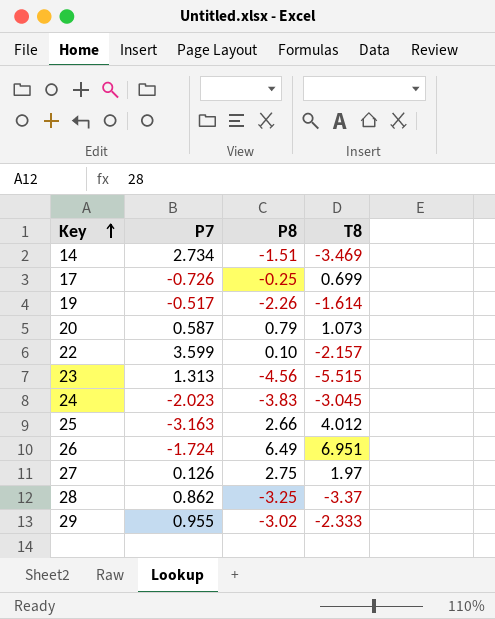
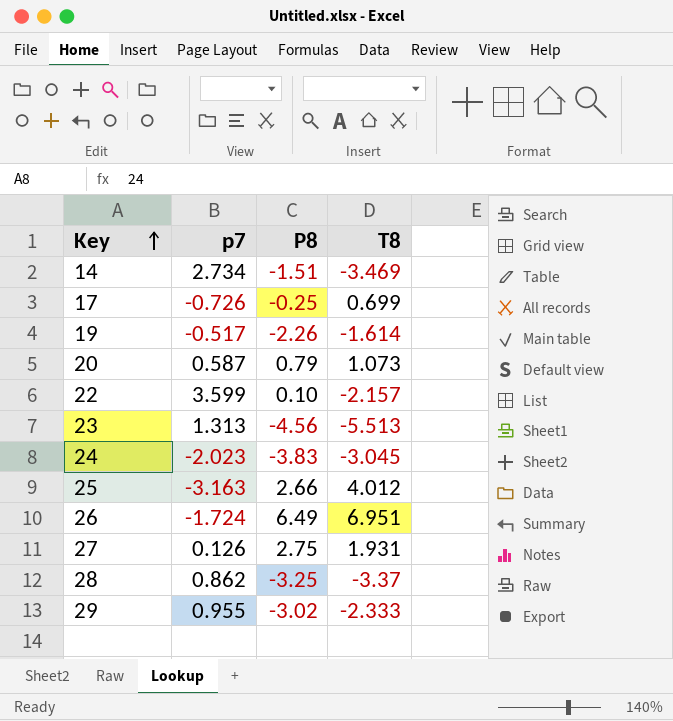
column name: P7 -> p7
23 | T8: -5.515 -> -5.513
27 | T8: 1.97 -> 1.931

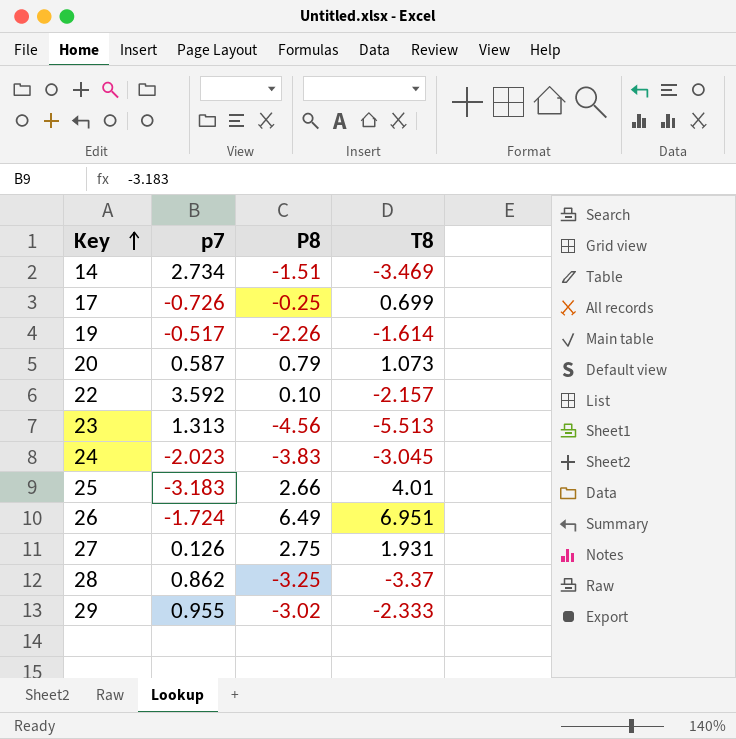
22 | p7: 3.599 -> 3.592
25 | p7: -3.163 -> -3.183
25 | T8: 4.012 -> 4.01

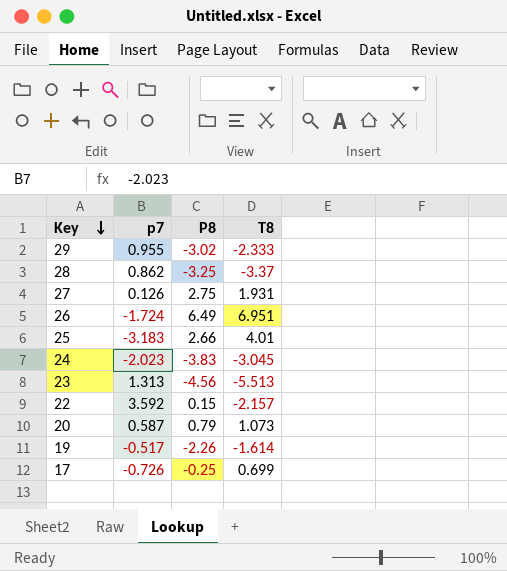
row order: Key ascending -> Key descending
row 14: 2.734 | -1.51 | -3.469 -> none
22 | P8: 0.10 -> 0.15

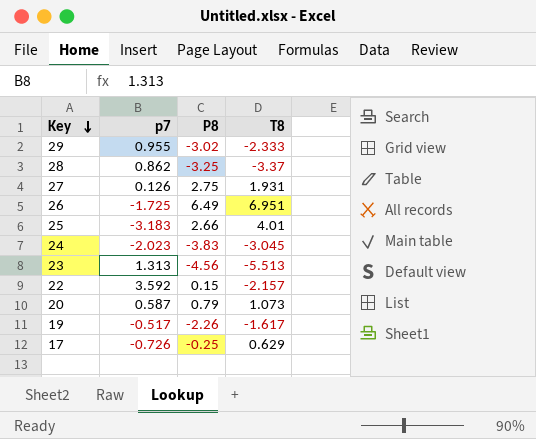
26 | p7: -1.724 -> -1.725
19 | T8: -1.614 -> -1.617
17 | T8: 0.699 -> 0.629

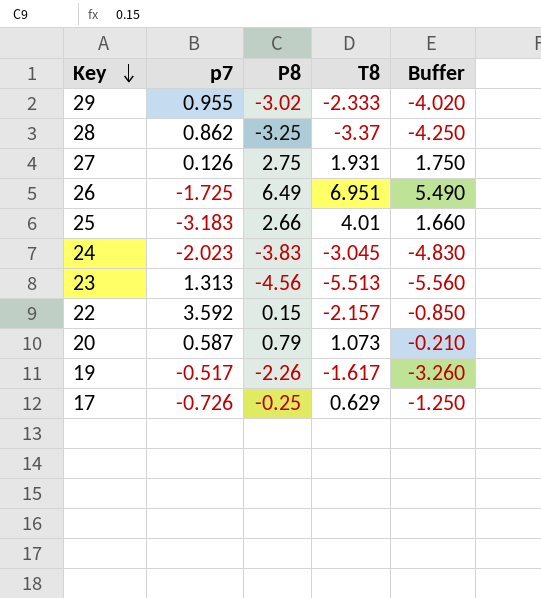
column Buffer | formula: none -> [P8] - 1

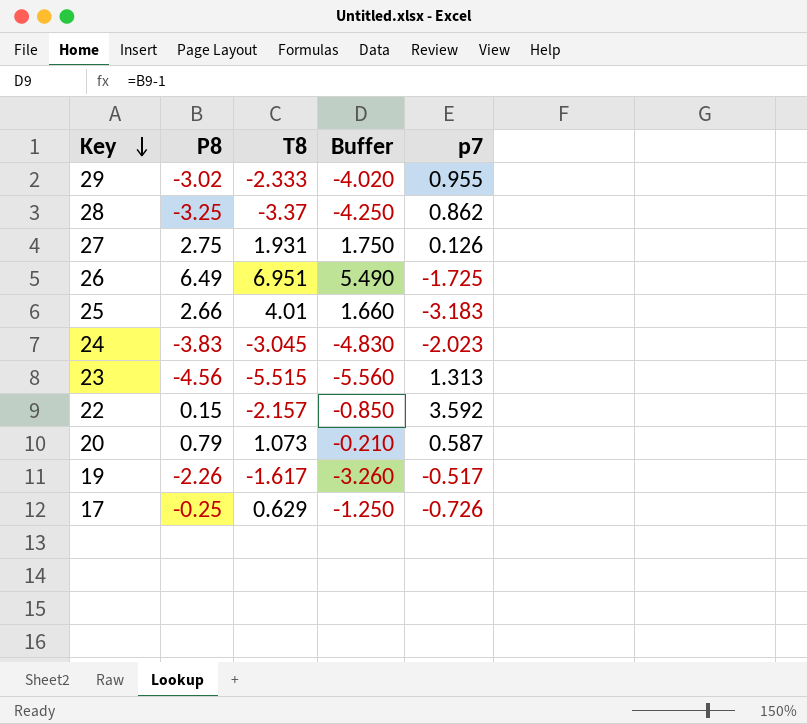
column p7 | position: 2 -> 5
23 | T8: -5.513 -> -5.515

